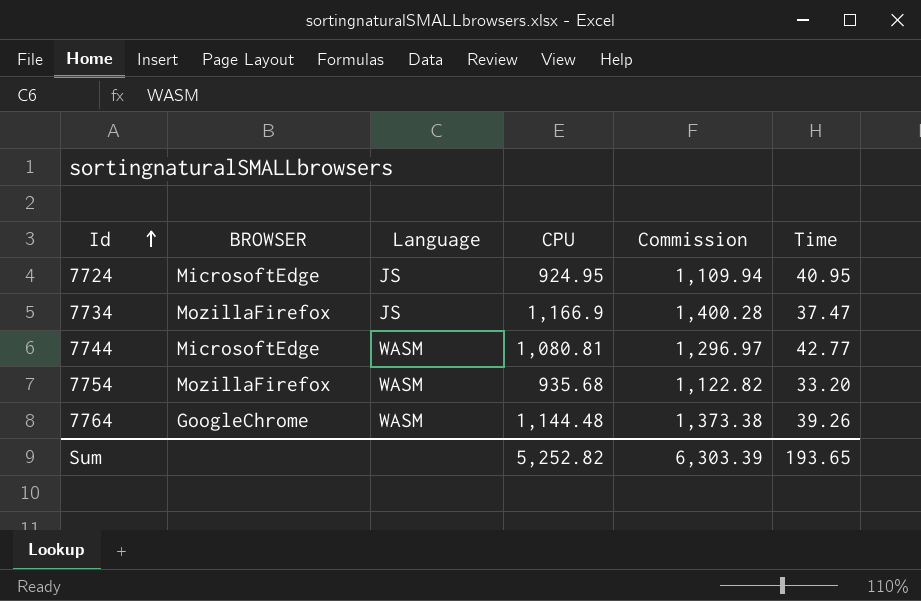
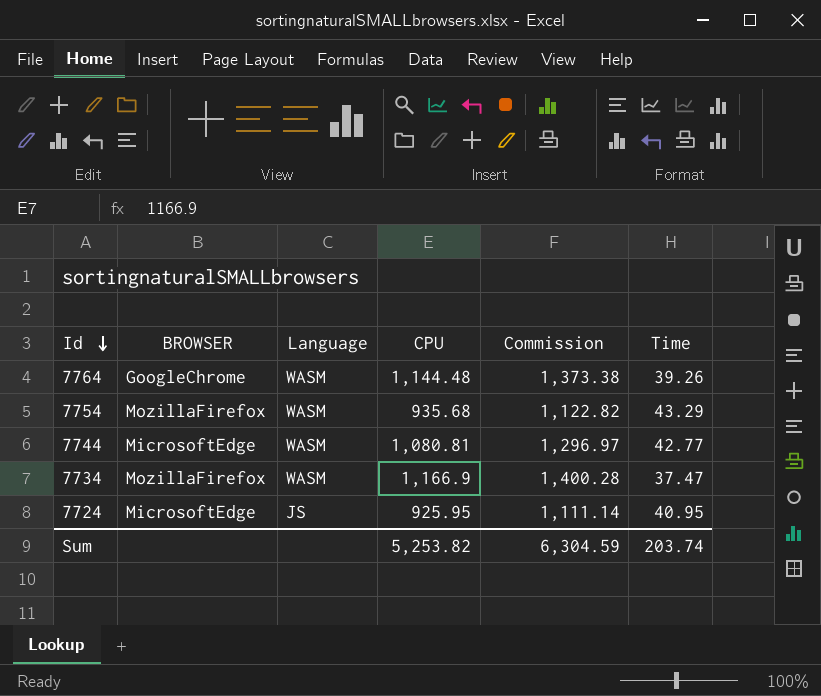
row order: Id ascending -> Id descending
7754 | Time: 33.20 -> 43.29
7734 | Language: JS -> WASM
7724 | CPU: 924.95 -> 925.95
7724 | Commission: 1,109.94 -> 1,111.14
Sum | CPU: 5,252.82 -> 5,253.82
Sum | Commission: 6,303.39 -> 6,304.59
Sum | Time: 193.65 -> 203.74

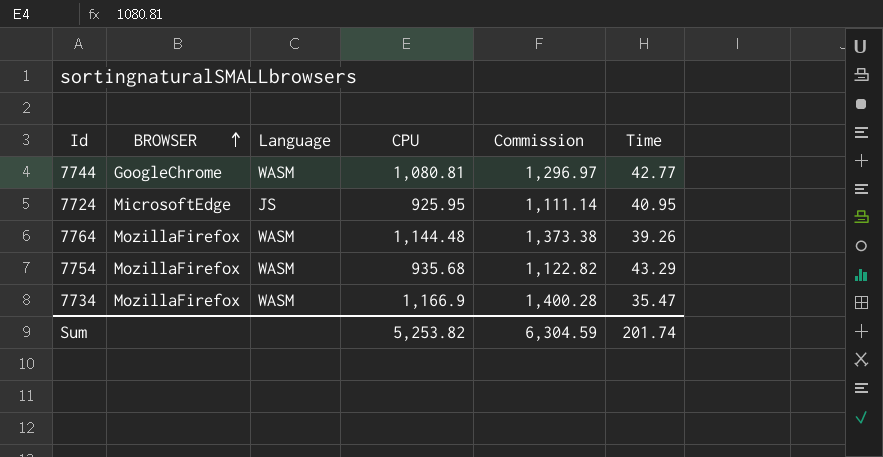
row order: Id descending -> BROWSER ascending
7744 | BROWSER: MicrosoftEdge -> GoogleChrome
7764 | BROWSER: GoogleChrome -> MozillaFirefox
7734 | Time: 37.47 -> 35.47
Sum | Time: 203.74 -> 201.74

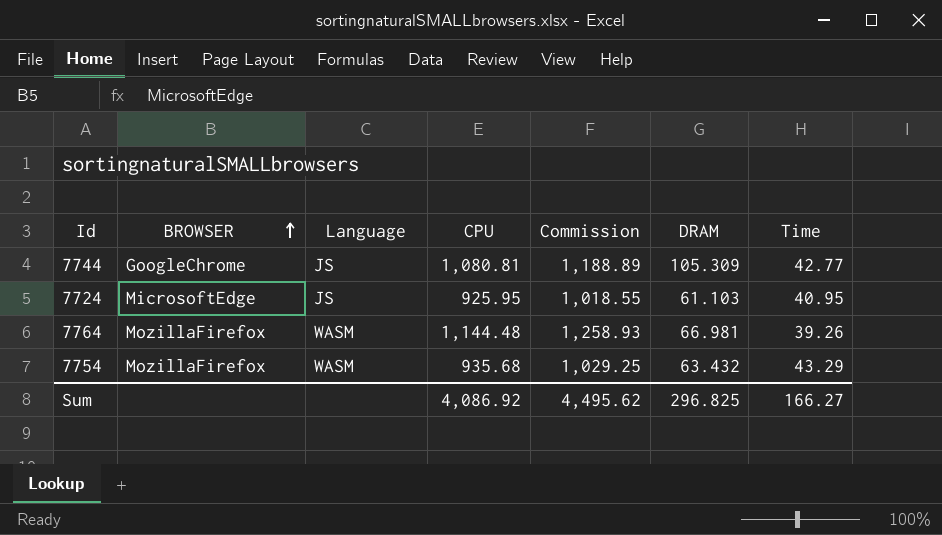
column Commission | formula: [CPU] * 1.2 -> [CPU] * 1.1
column DRAM | position: none -> 6
row 7734: MozillaFirefox | WASM | 1,166.9 | 1,400.28 | 35.47 -> none
7744 | Language: WASM -> JS
Sum | CPU: 5,253.82 -> 4,086.92
Sum | Commission: 6,304.59 -> 4,495.62
Sum | Time: 201.74 -> 166.27

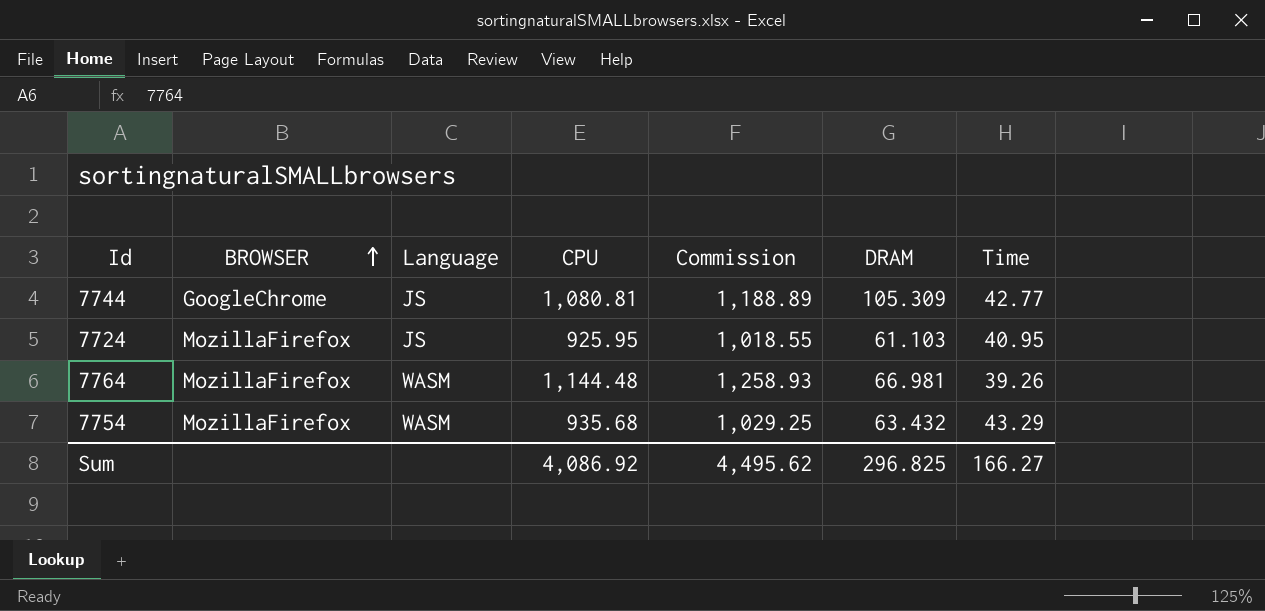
7724 | BROWSER: MicrosoftEdge -> MozillaFirefox

